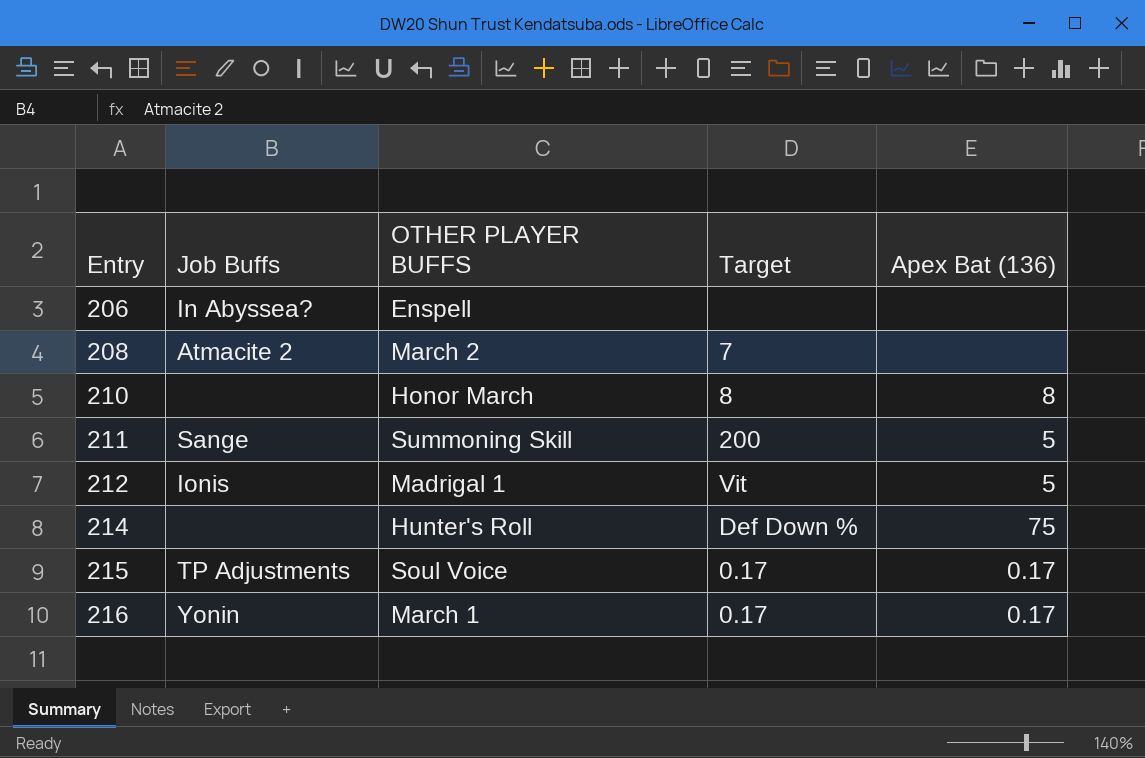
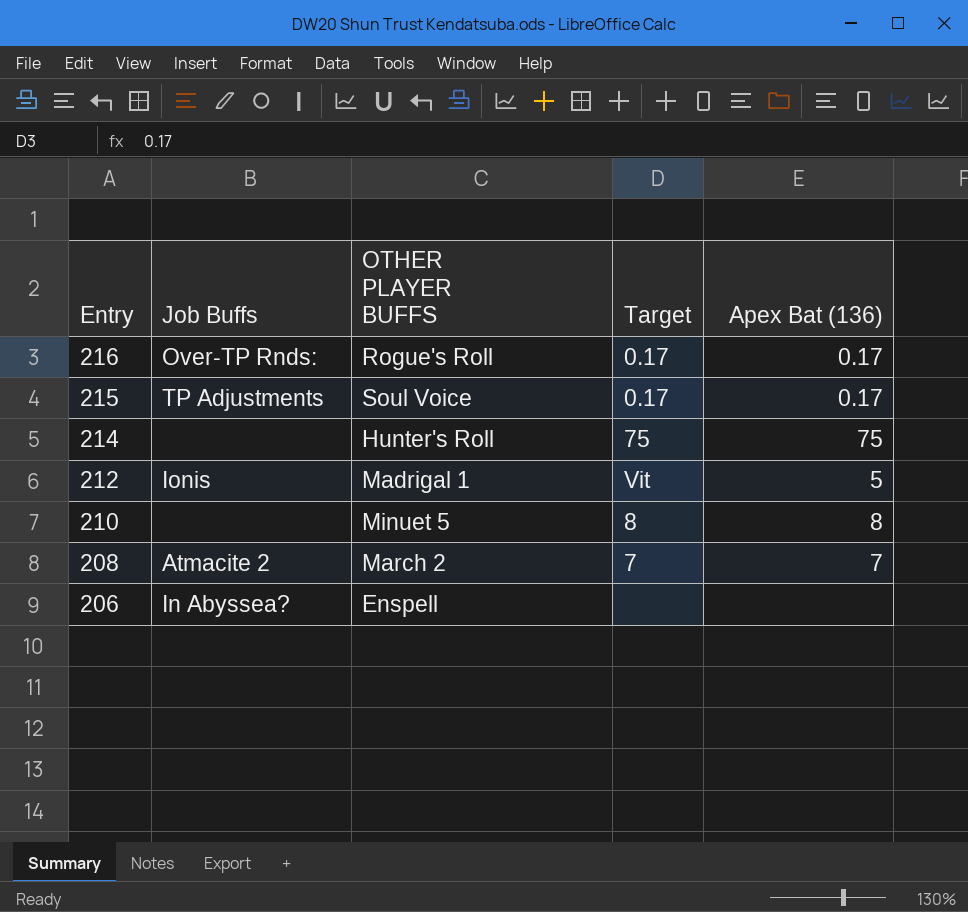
row order: Entry ascending -> Entry descending
row 211: Sange | Summoning Skill | 200 | 5 -> none
216 | Job Buffs: Yonin -> Over-TP Rnds:
216 | OTHER PLAYER BUFFS: March 1 -> Rogue's Roll
214 | Target: Def Down % -> 75
210 | OTHER PLAYER BUFFS: Honor March -> Minuet 5
208 | Apex Bat (136): none -> 7

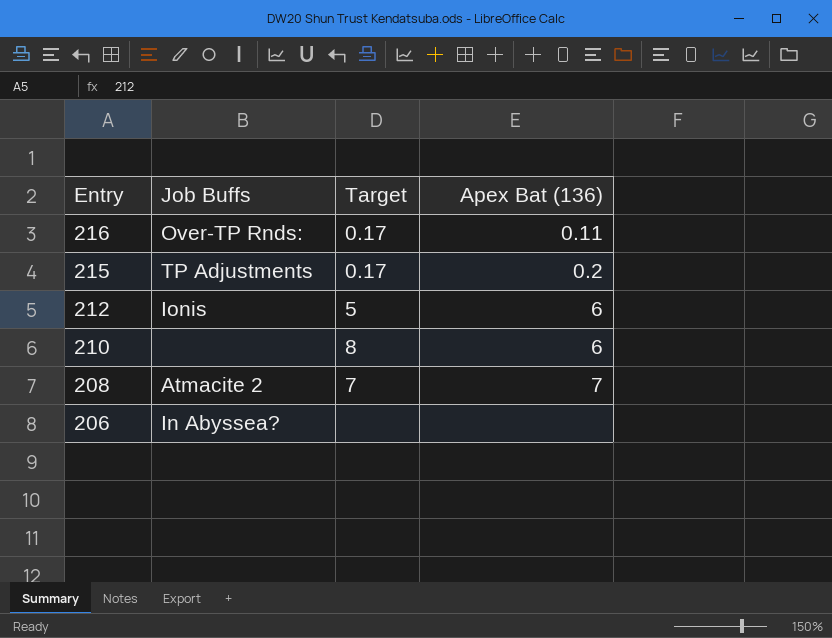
column OTHER PLAYER BUFFS | position: 3 -> none
row 214: none | Hunter's Roll | 75 | 75 -> none
216 | Apex Bat (136): 0.17 -> 0.11
215 | Apex Bat (136): 0.17 -> 0.2
212 | Target: Vit -> 5
212 | Apex Bat (136): 5 -> 6
210 | Apex Bat (136): 8 -> 6

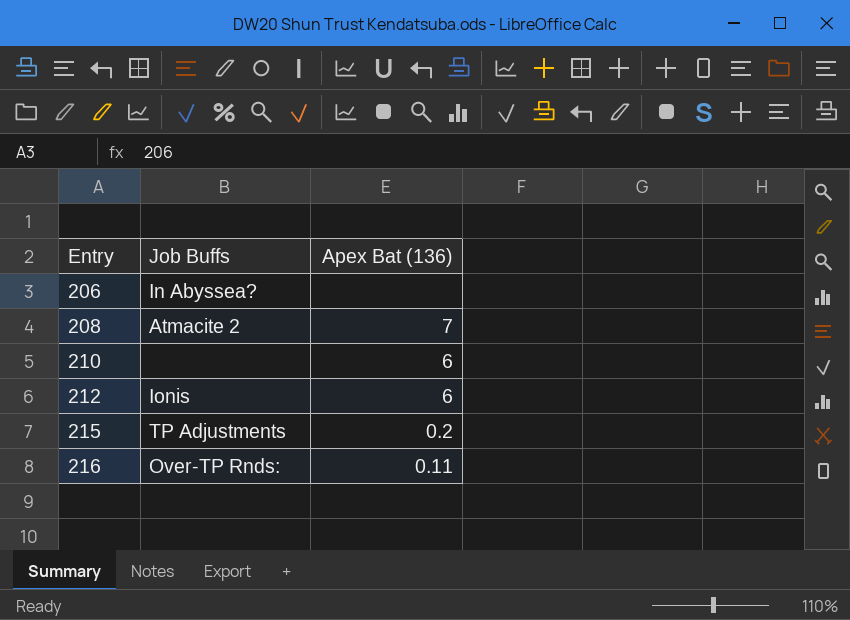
row order: Entry descending -> Entry ascending
column Target | position: 3 -> none

